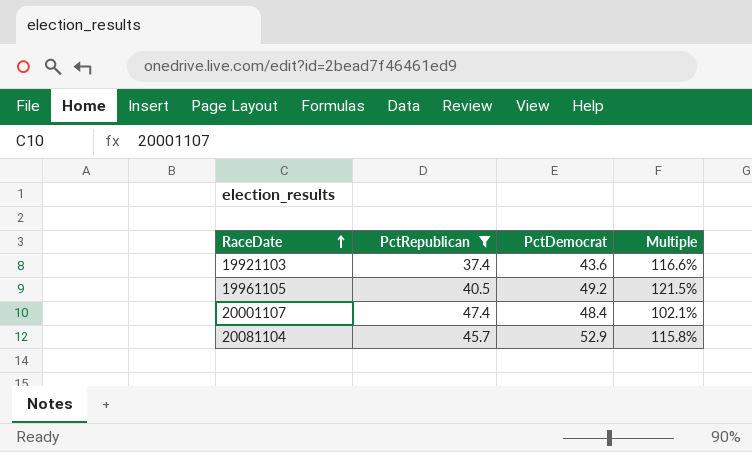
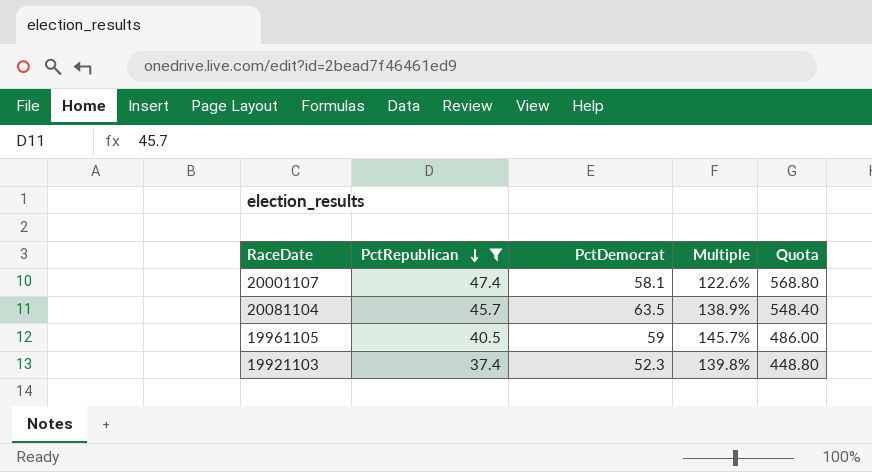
row order: RaceDate ascending -> PctRepublican descending
column Quota | formula: none -> [PctRepublican] * 12
20001107 | PctDemocrat: 48.4 -> 58.1
20001107 | Multiple: 102.1% -> 122.6%
20081104 | PctDemocrat: 52.9 -> 63.5
20081104 | Multiple: 115.8% -> 138.9%
19961105 | PctDemocrat: 49.2 -> 59
19961105 | Multiple: 121.5% -> 145.7%
19921103 | PctDemocrat: 43.6 -> 52.3
19921103 | Multiple: 116.6% -> 139.8%

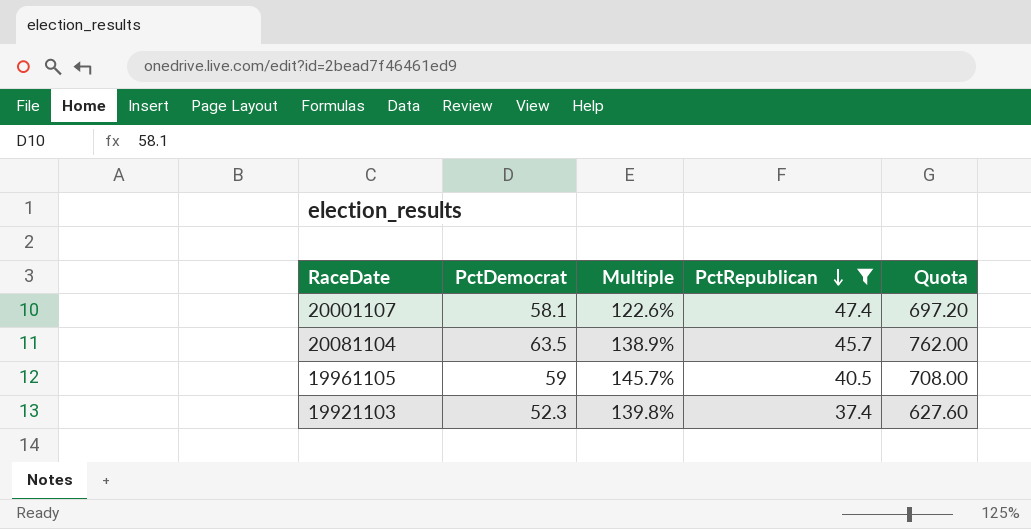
column PctRepublican | position: 2 -> 4
column Quota | formula: [PctRepublican] * 12 -> [PctDemocrat] * 12

